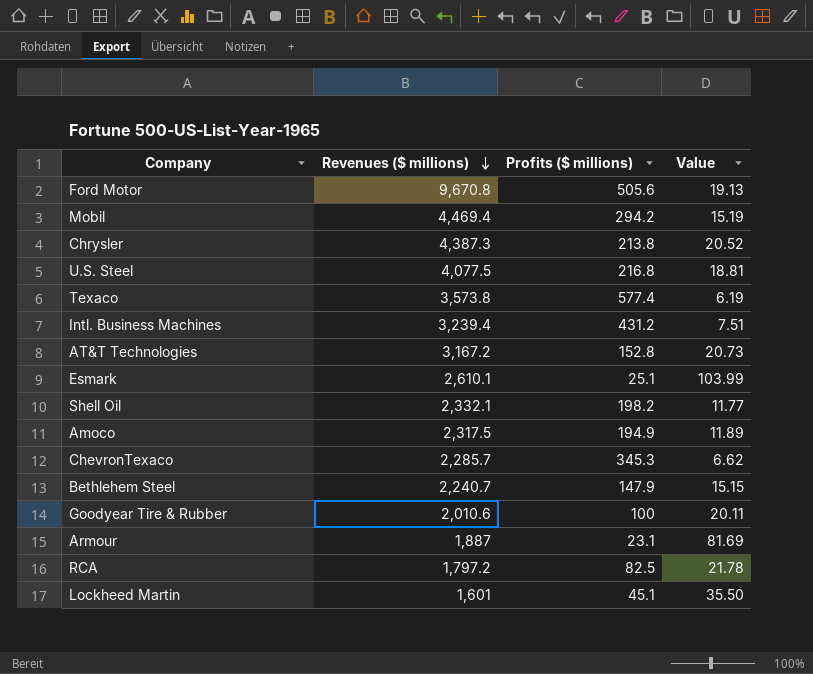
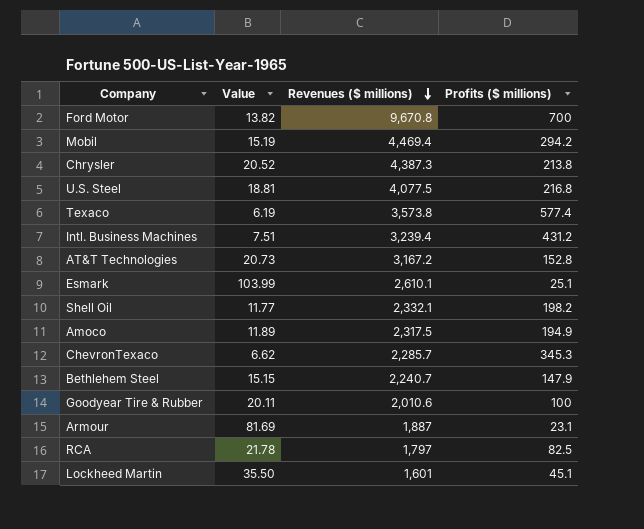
column Value | position: 4 -> 2
Ford Motor | Value: 19.13 -> 13.82
Ford Motor | Profits ($ millions): 505.6 -> 700
RCA | Revenues ($ millions): 1,797.2 -> 1,797

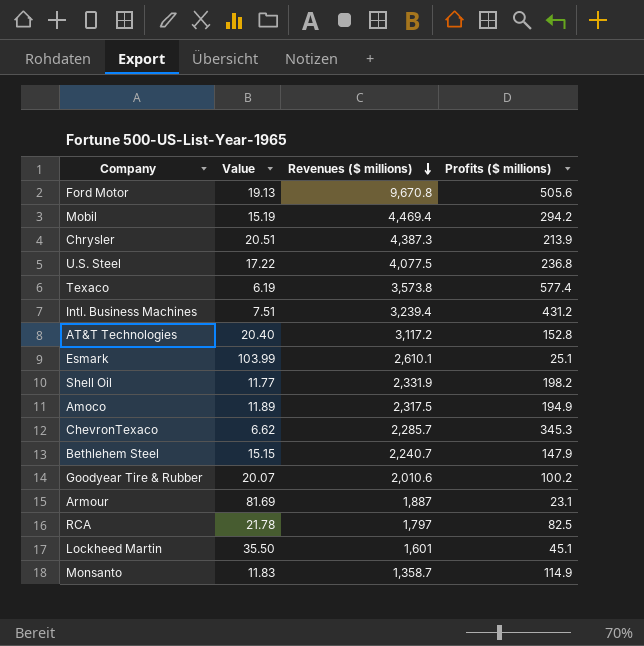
Ford Motor | Value: 13.82 -> 19.13
Ford Motor | Profits ($ millions): 700 -> 505.6
Chrysler | Value: 20.52 -> 20.51
Chrysler | Profits ($ millions): 213.8 -> 213.9
U.S. Steel | Value: 18.81 -> 17.22
U.S. Steel | Profits ($ millions): 216.8 -> 236.8
AT&T Technologies | Value: 20.73 -> 20.40
AT&T Technologies | Revenues ($ millions): 3,167.2 -> 3,117.2
Shell Oil | Revenues ($ millions): 2,332.1 -> 2,331.9
Goodyear Tire & Rubber | Value: 20.11 -> 20.07
Goodyear Tire & Rubber | Profits ($ millions): 100 -> 100.2
row Monsanto: none -> 11.83 | 1,358.7 | 114.9

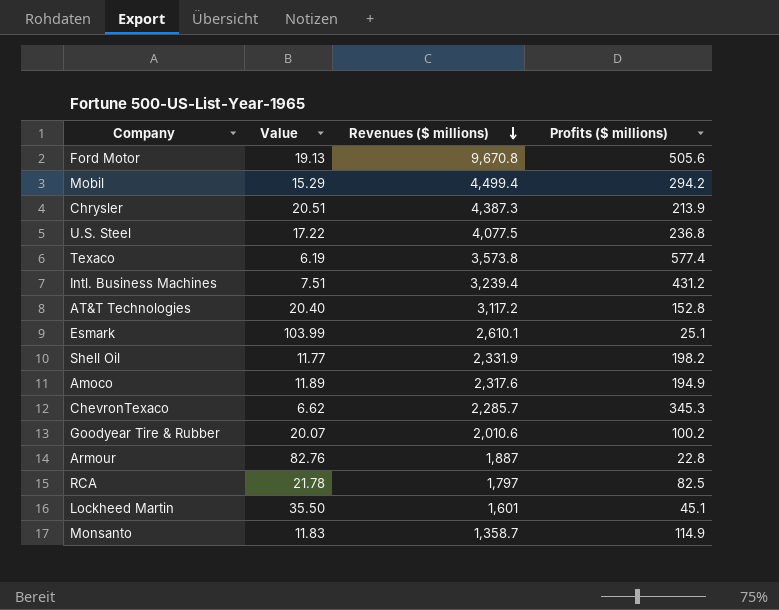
row Bethlehem Steel: 15.15 | 2,240.7 | 147.9 -> none
Mobil | Value: 15.19 -> 15.29
Mobil | Revenues ($ millions): 4,469.4 -> 4,499.4
Amoco | Revenues ($ millions): 2,317.5 -> 2,317.6
Armour | Value: 81.69 -> 82.76
Armour | Profits ($ millions): 23.1 -> 22.8

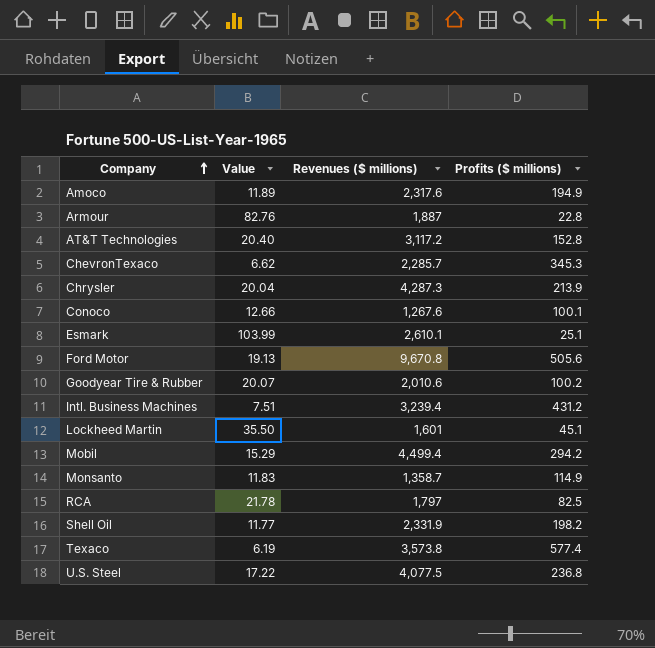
row order: Revenues ($ millions) descending -> Company ascending
Chrysler | Value: 20.51 -> 20.04
Chrysler | Revenues ($ millions): 4,387.3 -> 4,287.3
row Conoco: none -> 12.66 | 1,267.6 | 100.1

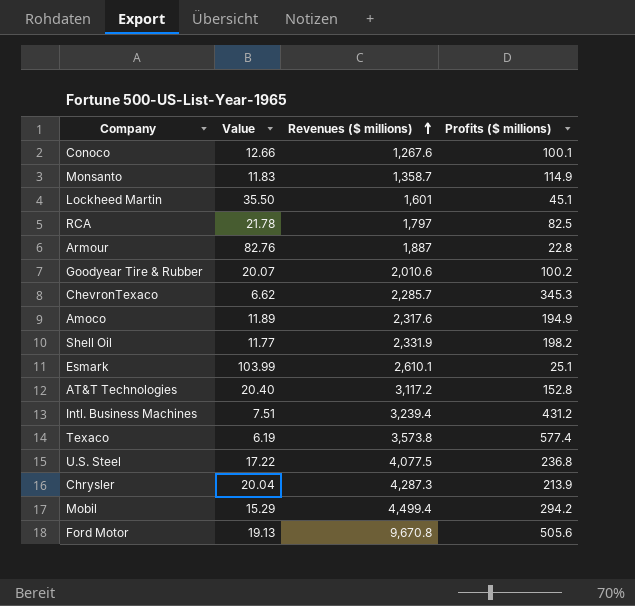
row order: Company ascending -> Revenues ($ millions) ascending

